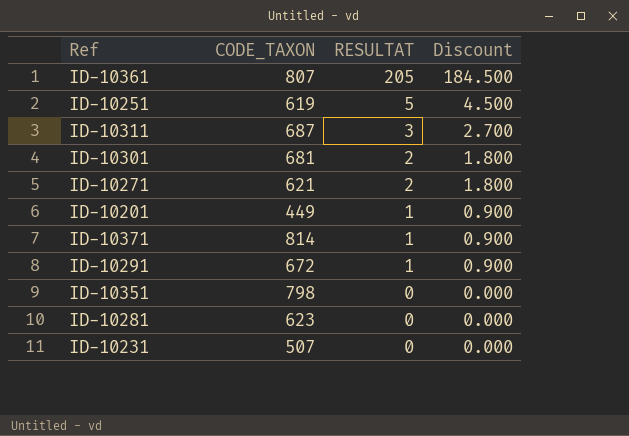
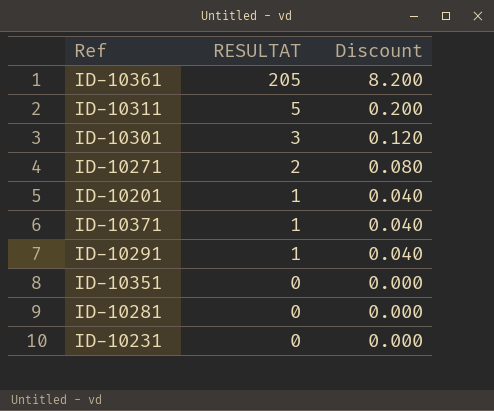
column CODE_TAXON | position: 2 -> none
column Discount | formula: [RESULTAT] * 0.9 -> [RESULTAT] * 0.04
row ID-10251: 619 | 5 | 4.500 -> none
ID-10311 | RESULTAT: 3 -> 5
ID-10301 | RESULTAT: 2 -> 3

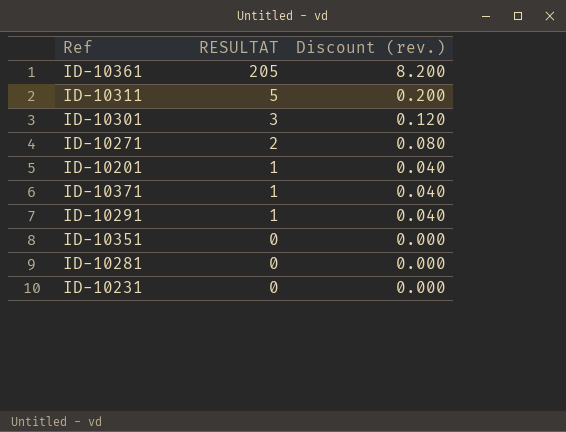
column name: Discount -> Discount (rev.)

